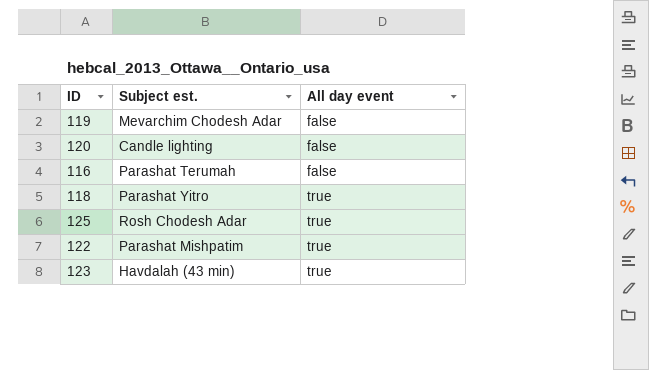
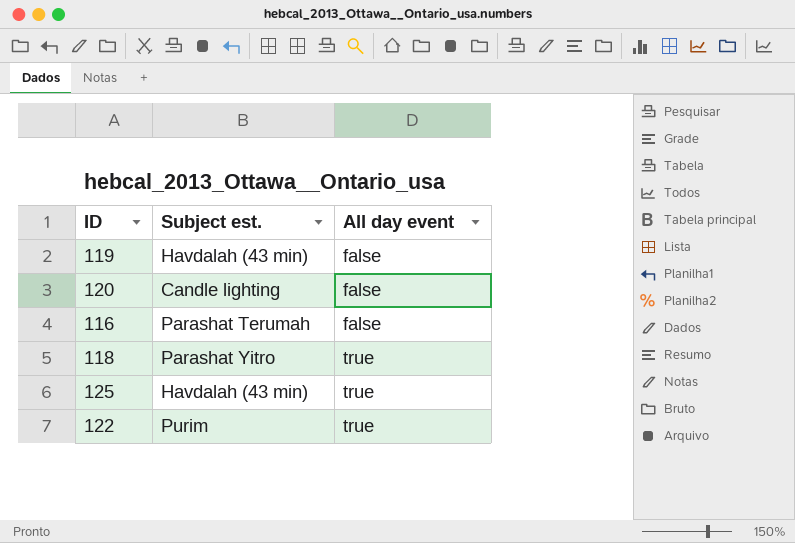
row 123: Havdalah (43 min) | true -> none
119 | Subject est.: Mevarchim Chodesh Adar -> Havdalah (43 min)
125 | Subject est.: Rosh Chodesh Adar -> Havdalah (43 min)
122 | Subject est.: Parashat Mishpatim -> Purim

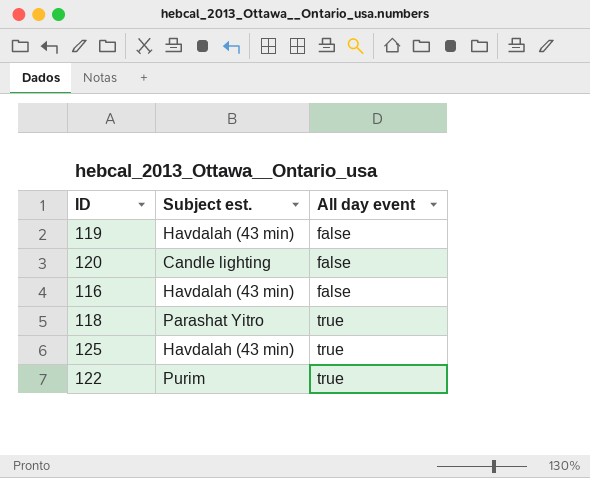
116 | Subject est.: Parashat Terumah -> Havdalah (43 min)

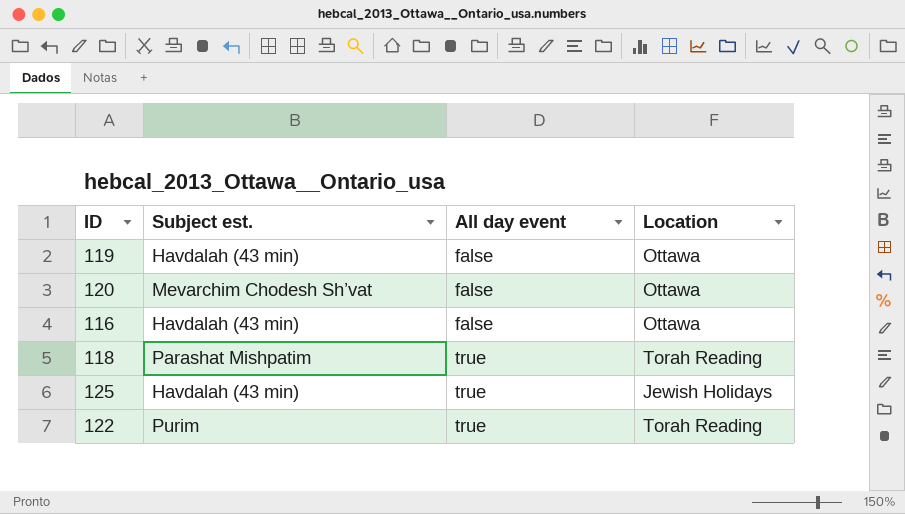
column Location | position: none -> 4
120 | Subject est.: Candle lighting -> Mevarchim Chodesh Sh’vat
118 | Subject est.: Parashat Yitro -> Parashat Mishpatim

